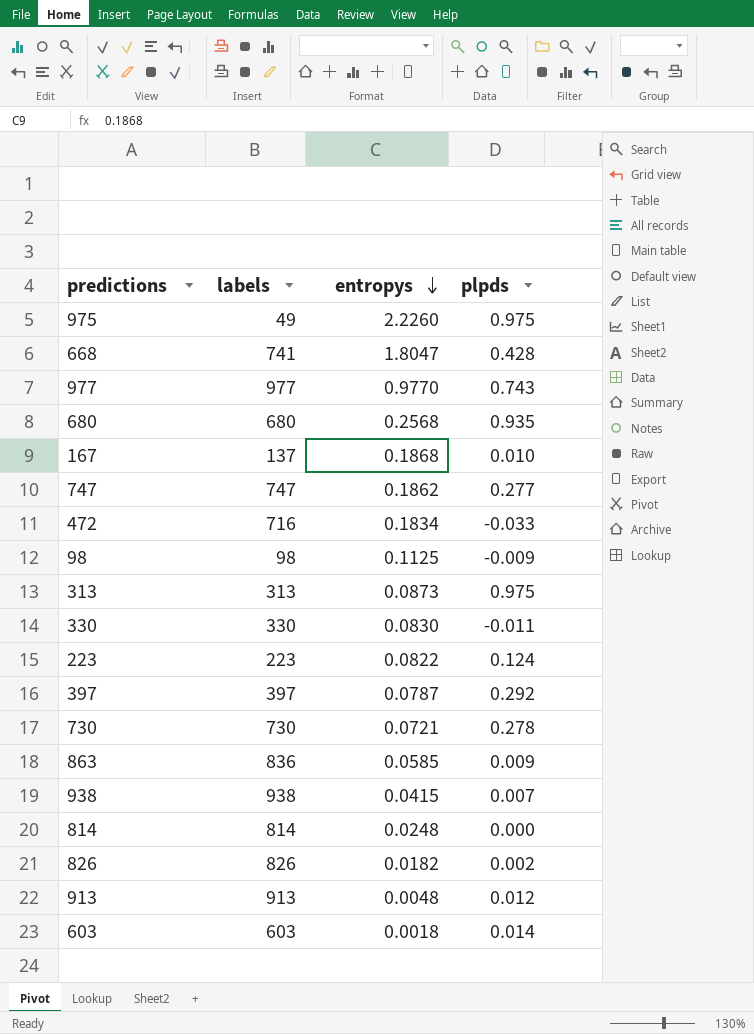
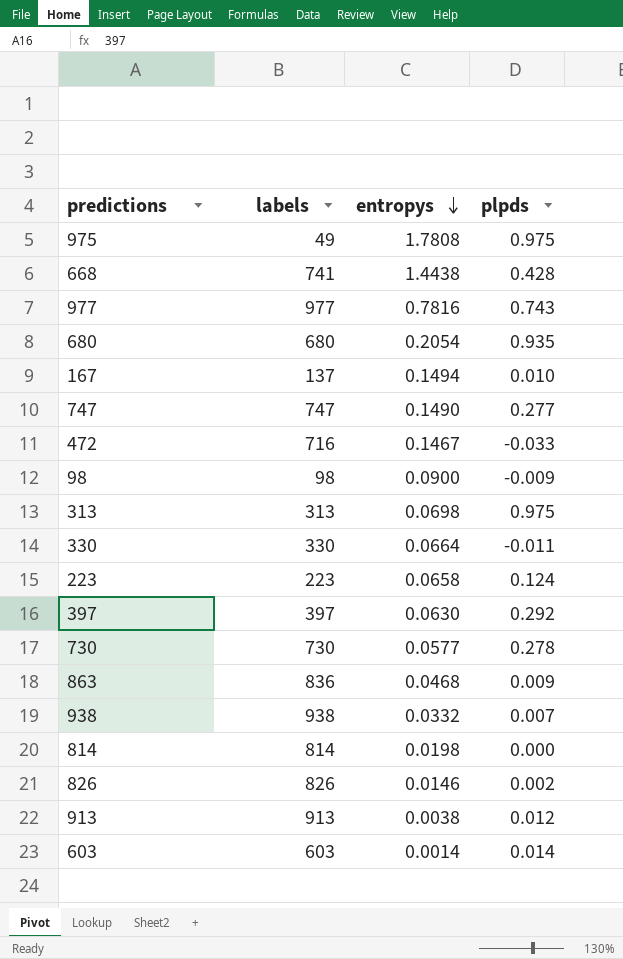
975 | entropys: 2.2260 -> 1.7808
668 | entropys: 1.8047 -> 1.4438
977 | entropys: 0.9770 -> 0.7816
680 | entropys: 0.2568 -> 0.2054
167 | entropys: 0.1868 -> 0.1494
747 | entropys: 0.1862 -> 0.1490
472 | entropys: 0.1834 -> 0.1467
98 | entropys: 0.1125 -> 0.0900
313 | entropys: 0.0873 -> 0.0698
330 | entropys: 0.0830 -> 0.0664
223 | entropys: 0.0822 -> 0.0658
397 | entropys: 0.0787 -> 0.0630
730 | entropys: 0.0721 -> 0.0577
863 | entropys: 0.0585 -> 0.0468
938 | entropys: 0.0415 -> 0.0332
814 | entropys: 0.0248 -> 0.0198
826 | entropys: 0.0182 -> 0.0146
913 | entropys: 0.0048 -> 0.0038
603 | entropys: 0.0018 -> 0.0014

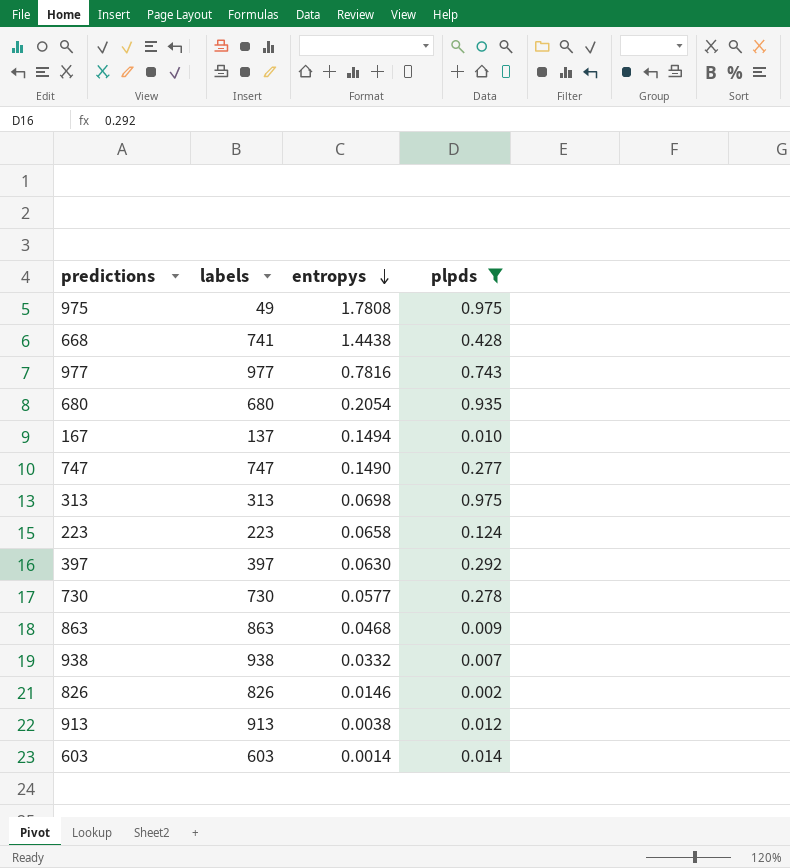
filter: none -> plpds >= 0.002
863 | labels: 836 -> 863

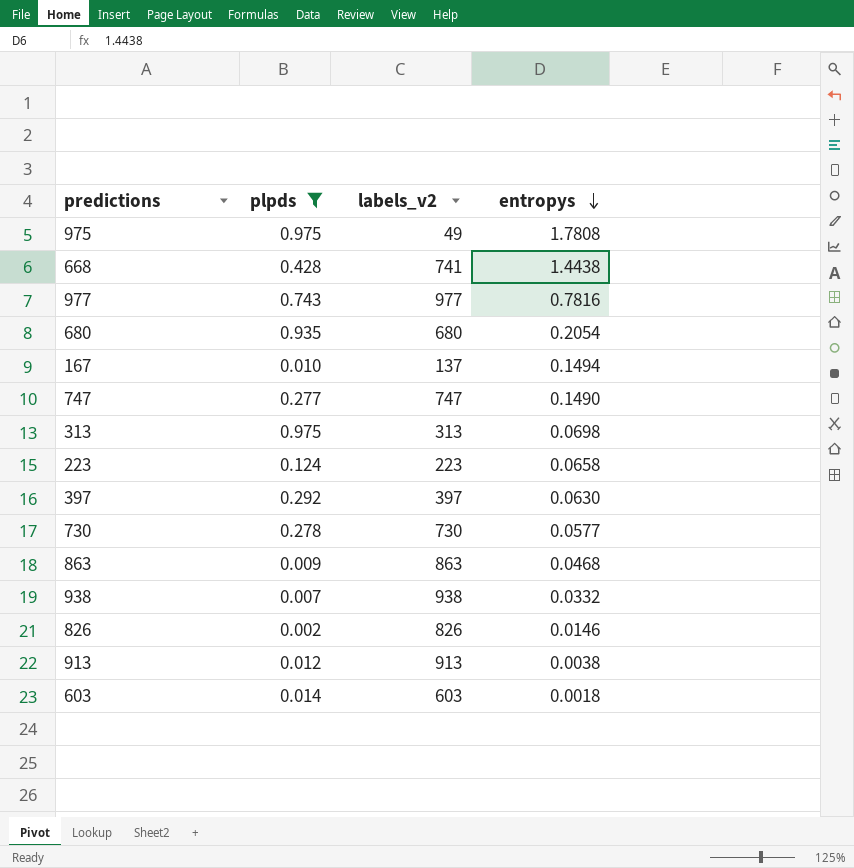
column plpds | position: 4 -> 2
column name: labels -> labels_v2
603 | entropys: 0.0014 -> 0.0018

